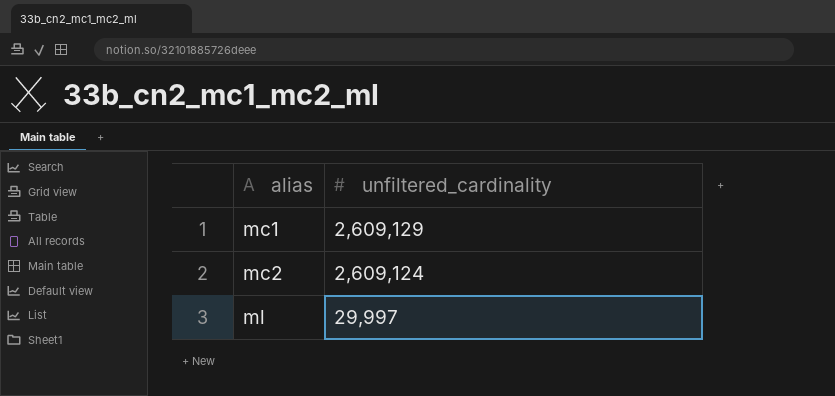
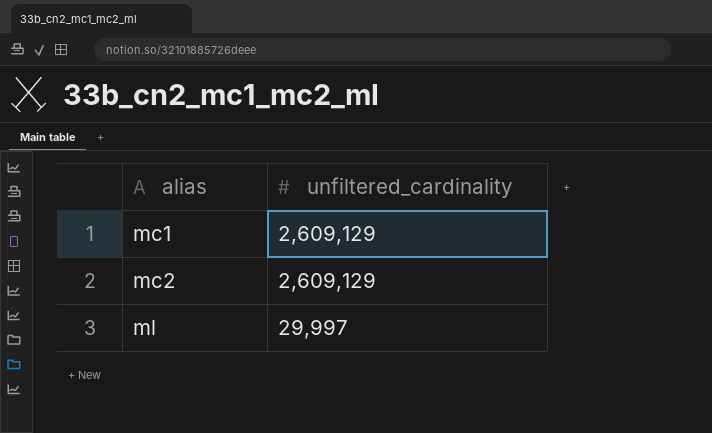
mc2 | unfiltered_cardinality: 2,609,124 -> 2,609,129

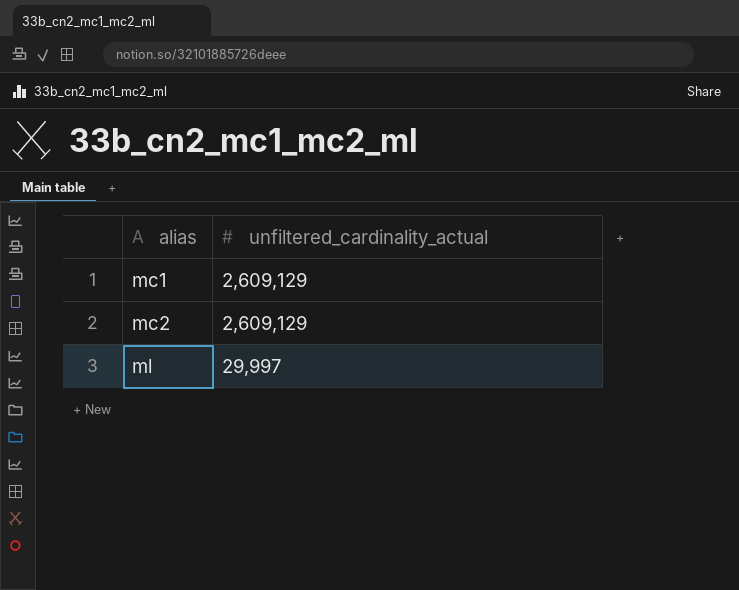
column name: unfiltered_cardinality -> unfiltered_cardinality_actual

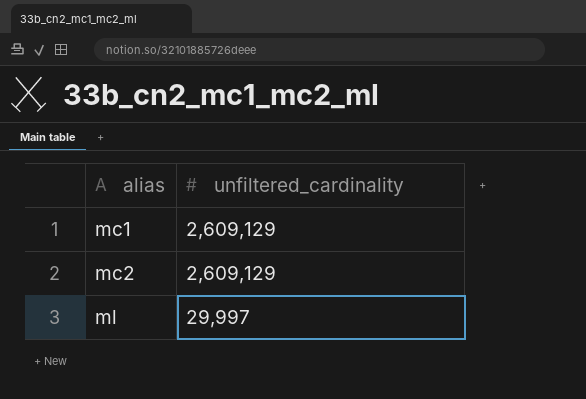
column name: unfiltered_cardinality_actual -> unfiltered_cardinality

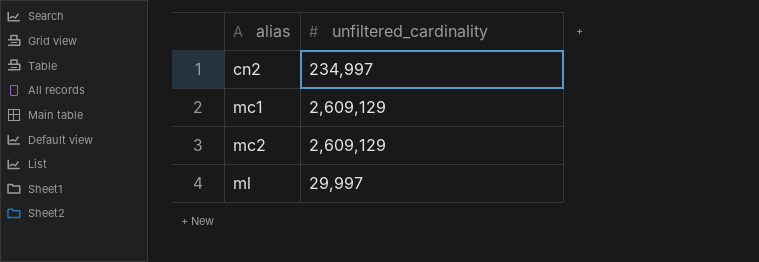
row cn2: none -> 234,997

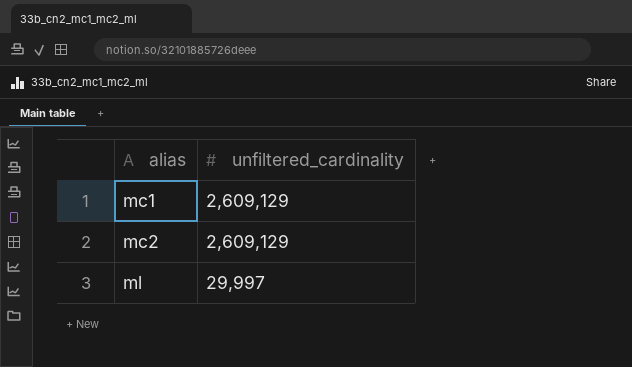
row cn2: 234,997 -> none

